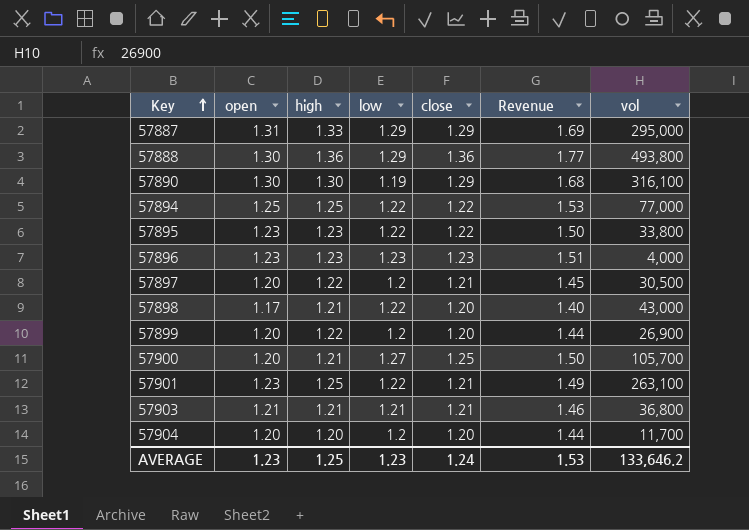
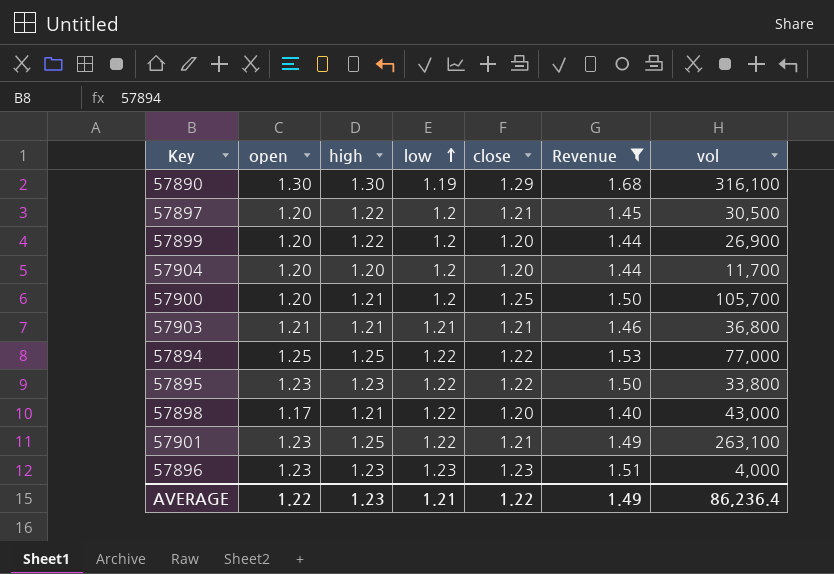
filter: none -> Revenue <= 1.68
row order: Key ascending -> low ascending
57900 | low: 1.27 -> 1.2
AVERAGE | open: 1.23 -> 1.22
AVERAGE | high: 1.25 -> 1.23
AVERAGE | low: 1.23 -> 1.21
AVERAGE | close: 1.24 -> 1.22
AVERAGE | Revenue: 1.53 -> 1.49
AVERAGE | vol: 133,646.2 -> 86,236.4

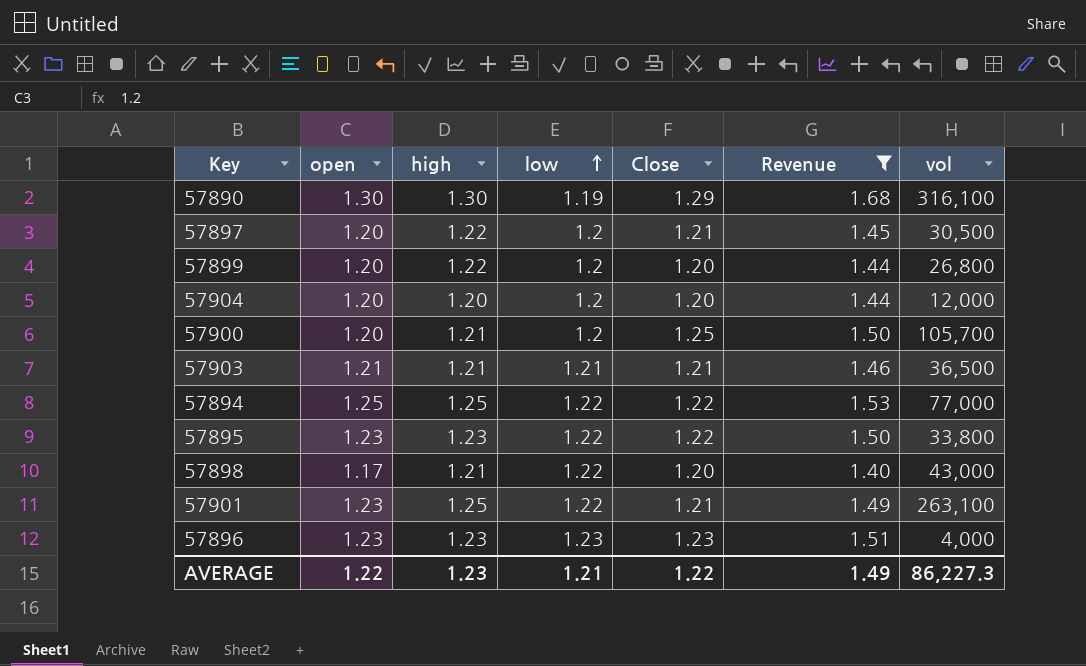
column name: close -> Close
57899 | vol: 26,900 -> 26,800
57904 | vol: 11,700 -> 12,000
57903 | vol: 36,800 -> 36,500
AVERAGE | vol: 86,236.4 -> 86,227.3

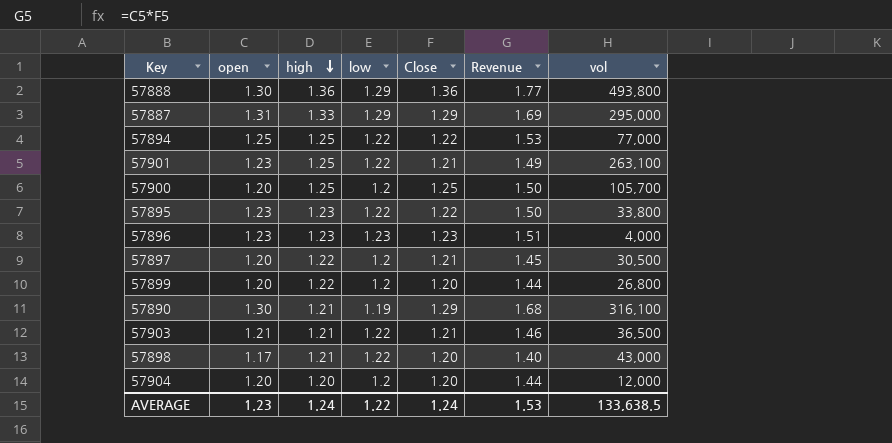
filter: Revenue <= 1.68 -> none
row order: low ascending -> high descending
57900 | high: 1.21 -> 1.25
57890 | high: 1.30 -> 1.21
57903 | low: 1.21 -> 1.22
AVERAGE | open: 1.22 -> 1.23
AVERAGE | high: 1.23 -> 1.24
AVERAGE | low: 1.21 -> 1.22
AVERAGE | Close: 1.22 -> 1.24
AVERAGE | Revenue: 1.49 -> 1.53
AVERAGE | vol: 86,227.3 -> 133,638.5

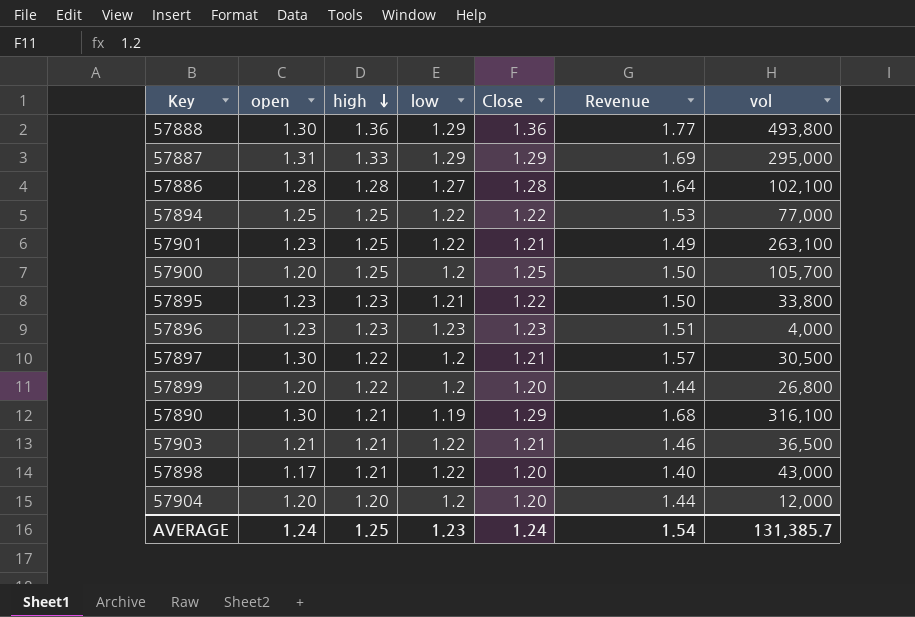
row 57886: none -> 1.28 | 1.28 | 1.27 | 1.28 | 1.64 | 102,100
57895 | low: 1.22 -> 1.21
57897 | open: 1.20 -> 1.30
57897 | Revenue: 1.45 -> 1.57
AVERAGE | open: 1.23 -> 1.24
AVERAGE | high: 1.24 -> 1.25
AVERAGE | low: 1.22 -> 1.23
AVERAGE | Revenue: 1.53 -> 1.54
AVERAGE | vol: 133,638.5 -> 131,385.7

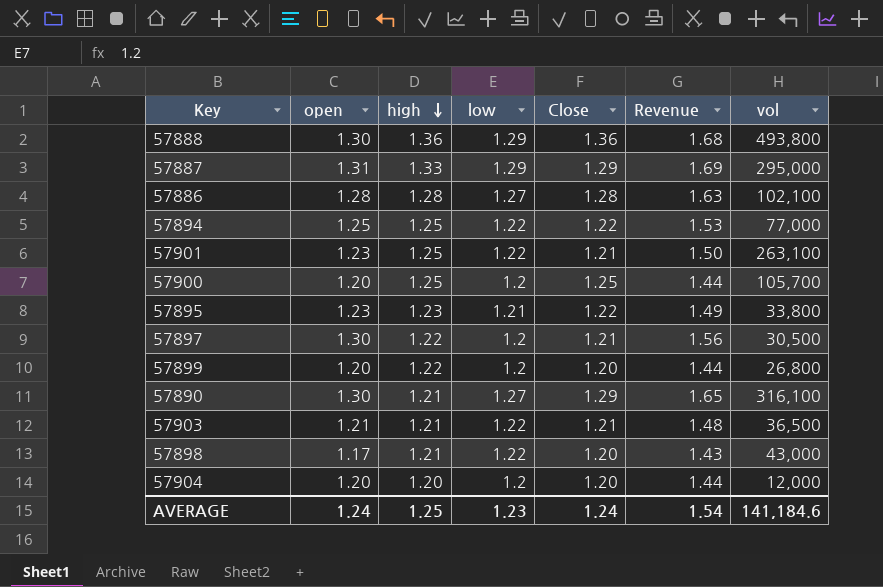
column Revenue | formula: [open] * [Close] -> [open] * [low]
row 57896: 1.23 | 1.23 | 1.23 | 1.23 | 1.51 | 4,000 -> none
57890 | low: 1.19 -> 1.27
AVERAGE | vol: 131,385.7 -> 141,184.6

